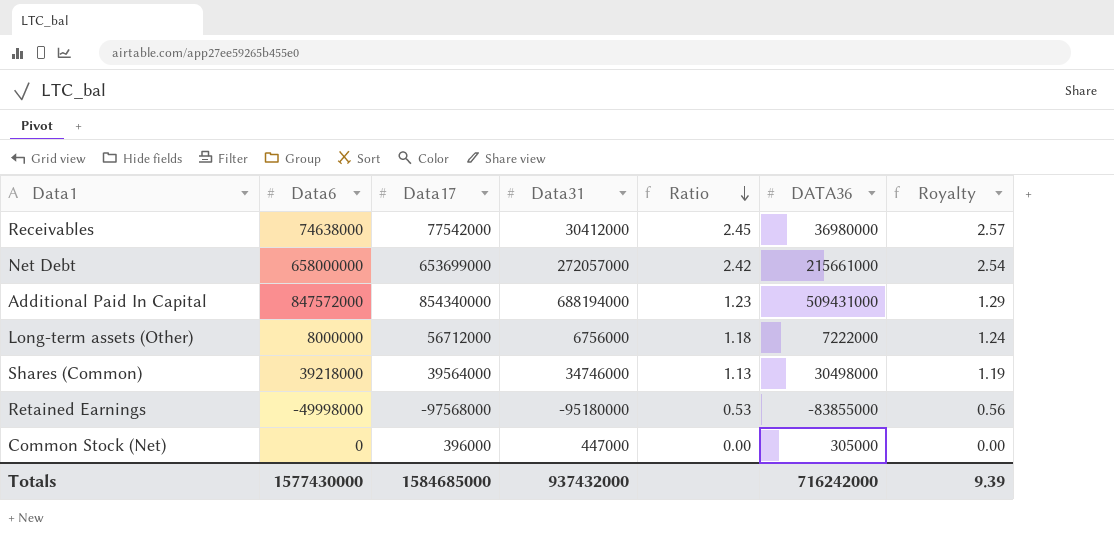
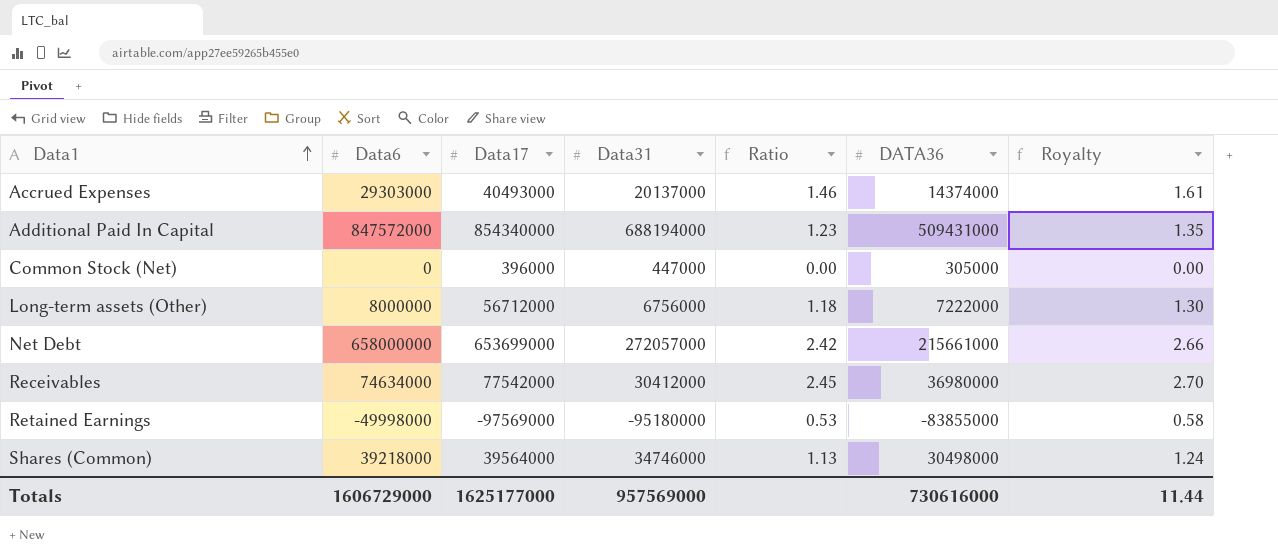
row order: Ratio descending -> Data1 ascending
column Royalty | formula: [Ratio] * 1.05 -> [Ratio] * 1.1
row Accrued Expenses: none -> 29303000 | 40493000 | 20137000 | 1.46 | 14374000 | 1.61
Receivables | Data6: 74638000 -> 74634000
Retained Earnings | Data17: -97568000 -> -97569000
Totals | Data6: 1577430000 -> 1606729000
Totals | Data17: 1584685000 -> 1625177000
Totals | Data31: 937432000 -> 957569000
Totals | DATA36: 716242000 -> 730616000
Totals | Royalty: 9.39 -> 11.44

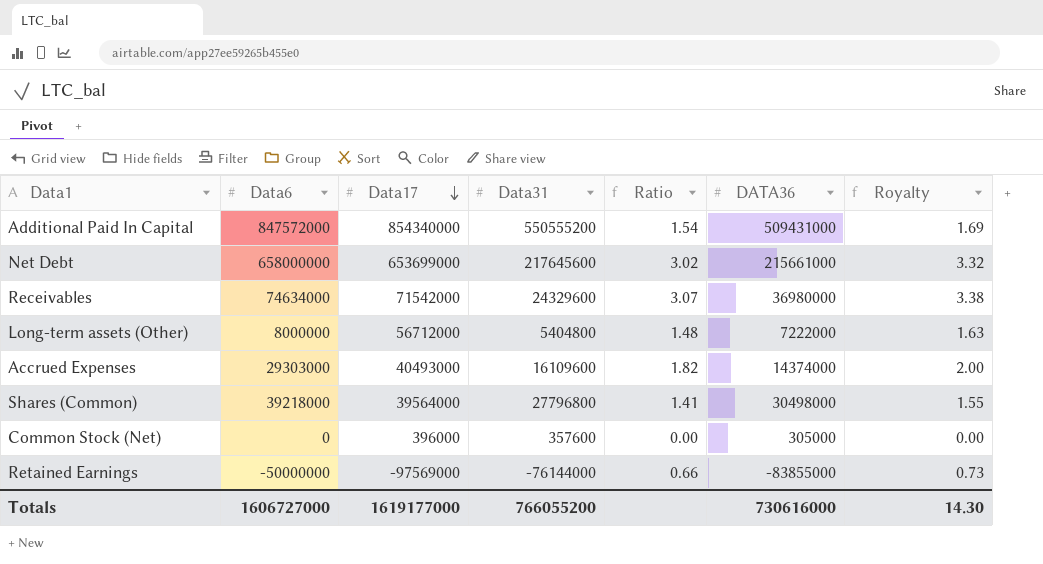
row order: Data1 ascending -> Data17 descending
Additional Paid In Capital | Data31: 688194000 -> 550555200
Additional Paid In Capital | Ratio: 1.23 -> 1.54
Additional Paid In Capital | Royalty: 1.35 -> 1.69
Net Debt | Data31: 272057000 -> 217645600
Net Debt | Ratio: 2.42 -> 3.02
Net Debt | Royalty: 2.66 -> 3.32
Receivables | Data17: 77542000 -> 71542000
Receivables | Data31: 30412000 -> 24329600
Receivables | Ratio: 2.45 -> 3.07
Receivables | Royalty: 2.70 -> 3.38
Long-term assets (Other) | Data31: 6756000 -> 5404800
Long-term assets (Other) | Ratio: 1.18 -> 1.48
Long-term assets (Other) | Royalty: 1.30 -> 1.63
Accrued Expenses | Data31: 20137000 -> 16109600
Accrued Expenses | Ratio: 1.46 -> 1.82
Accrued Expenses | Royalty: 1.61 -> 2.00
Shares (Common) | Data31: 34746000 -> 27796800
Shares (Common) | Ratio: 1.13 -> 1.41
Shares (Common) | Royalty: 1.24 -> 1.55
Common Stock (Net) | Data31: 447000 -> 357600
Retained Earnings | Data6: -49998000 -> -50000000
Retained Earnings | Data31: -95180000 -> -76144000
Retained Earnings | Ratio: 0.53 -> 0.66
Retained Earnings | Royalty: 0.58 -> 0.73
Totals | Data6: 1606729000 -> 1606727000
Totals | Data17: 1625177000 -> 1619177000
Totals | Data31: 957569000 -> 766055200
Totals | Royalty: 11.44 -> 14.30

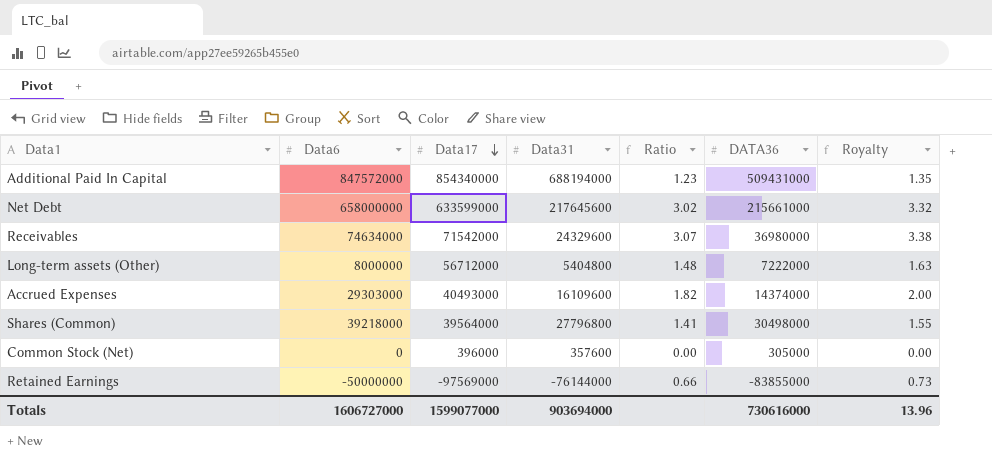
Additional Paid In Capital | Data31: 550555200 -> 688194000
Additional Paid In Capital | Ratio: 1.54 -> 1.23
Additional Paid In Capital | Royalty: 1.69 -> 1.35
Net Debt | Data17: 653699000 -> 633599000
Totals | Data17: 1619177000 -> 1599077000
Totals | Data31: 766055200 -> 903694000
Totals | Royalty: 14.30 -> 13.96

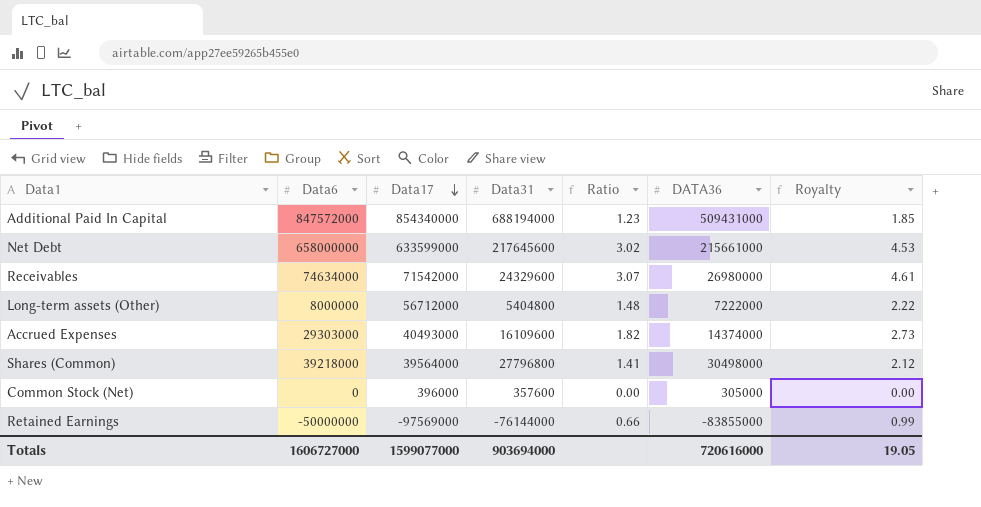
column Royalty | formula: [Ratio] * 1.1 -> [Ratio] * 1.5
Receivables | DATA36: 36980000 -> 26980000
Totals | DATA36: 730616000 -> 720616000
Totals | Royalty: 13.96 -> 19.05

